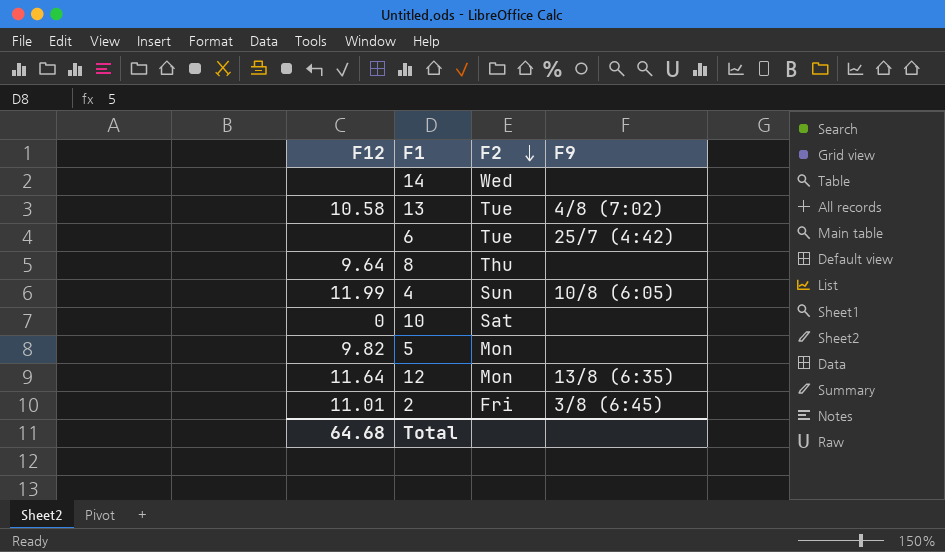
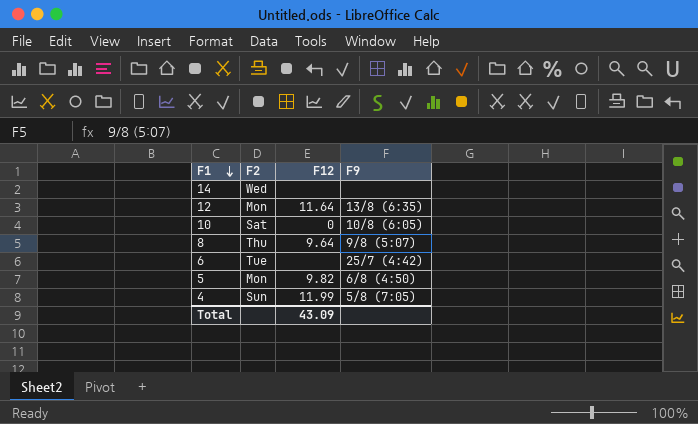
row order: F2 descending -> F1 descending
column F12 | position: 1 -> 3
row 13: 10.58 | Tue | 4/8 (7:02) -> none
row 2: 11.01 | Fri | 3/8 (6:45) -> none
10 | F9: none -> 10/8 (6:05)
8 | F9: none -> 9/8 (5:07)
5 | F9: none -> 6/8 (4:50)
4 | F9: 10/8 (6:05) -> 5/8 (7:05)
Total | F12: 64.68 -> 43.09

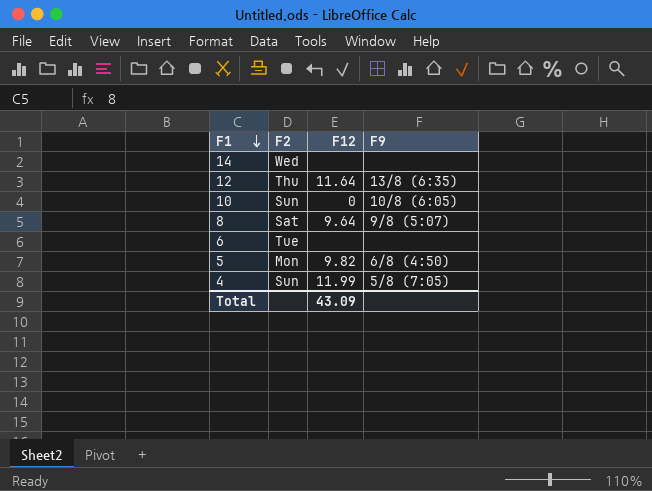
12 | F2: Mon -> Thu
10 | F2: Sat -> Sun
8 | F2: Thu -> Sat
6 | F9: 25/7 (4:42) -> none

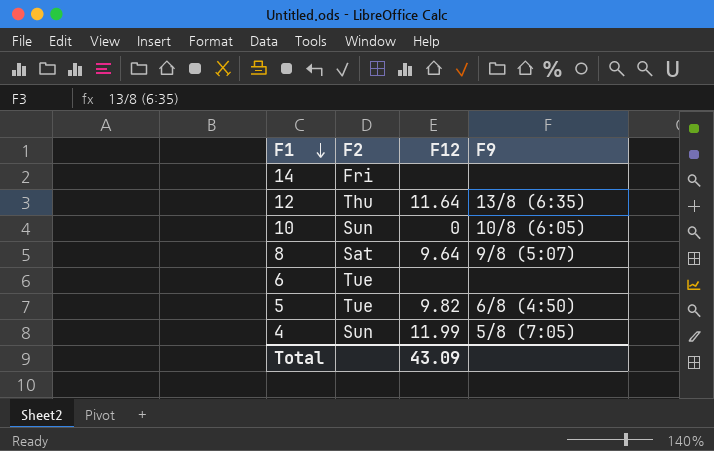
14 | F2: Wed -> Fri
5 | F2: Mon -> Tue

